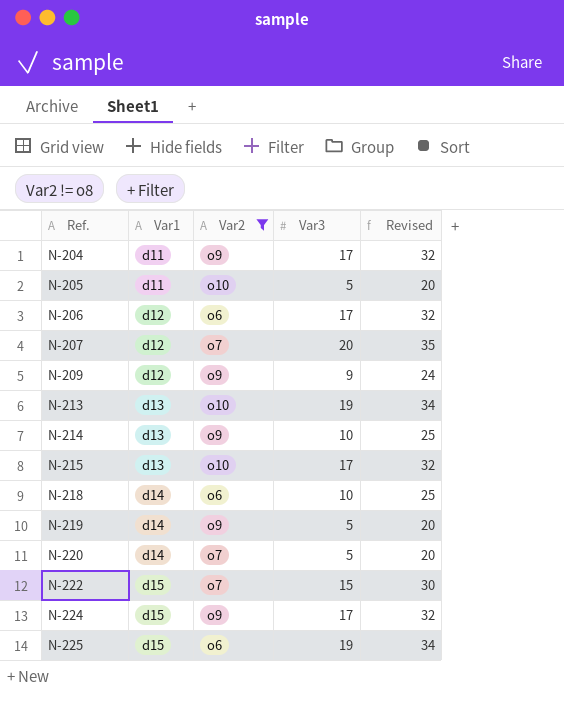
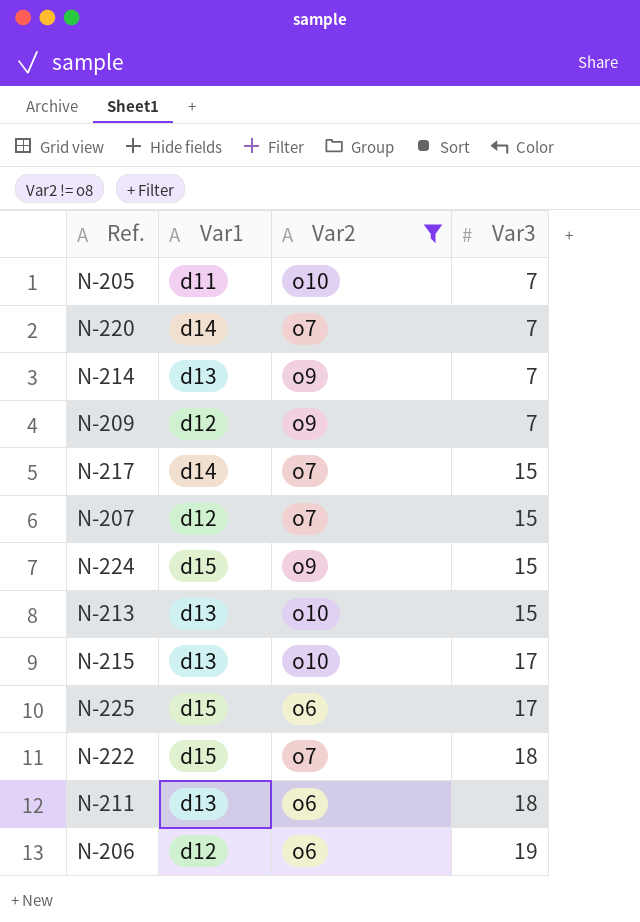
row order: Ref. ascending -> Var3 ascending
column Revised | formula: [Var3] + 15 -> none
row N-204: d11 | o9 | 17 | 32 -> none
row N-218: d14 | o6 | 10 | 25 -> none
row N-219: d14 | o9 | 5 | 20 -> none
N-205 | Var3: 5 -> 7
N-220 | Var3: 5 -> 7
N-214 | Var3: 10 -> 7
N-209 | Var3: 9 -> 7
row N-217: none -> d14 | o7 | 15
N-207 | Var3: 20 -> 15
N-224 | Var3: 17 -> 15
N-213 | Var3: 19 -> 15
N-225 | Var3: 19 -> 17
N-222 | Var3: 15 -> 18
row N-211: none -> d13 | o6 | 18
N-206 | Var3: 17 -> 19

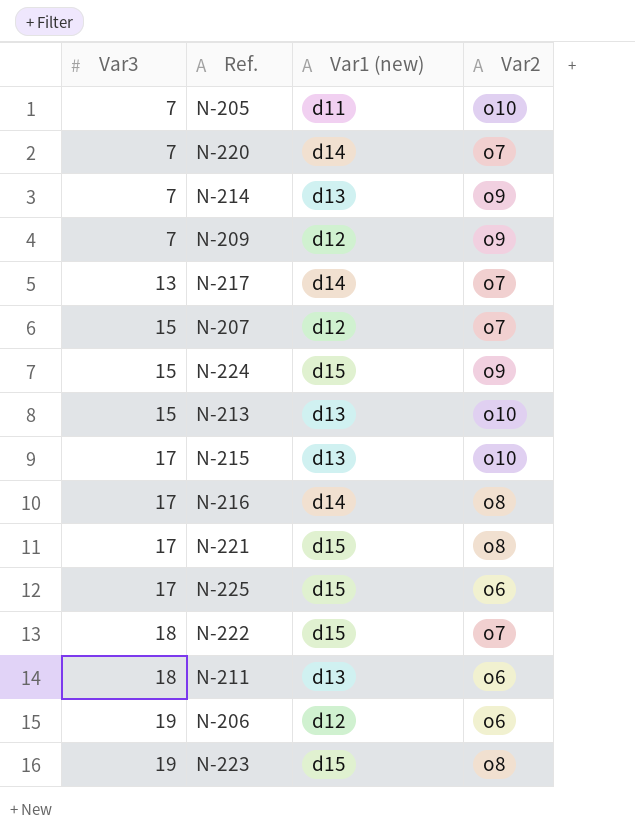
filter: Var2 != o8 -> none
column Var3 | position: 4 -> 1
column name: Var1 -> Var1 (new)
N-217 | Var3: 15 -> 13

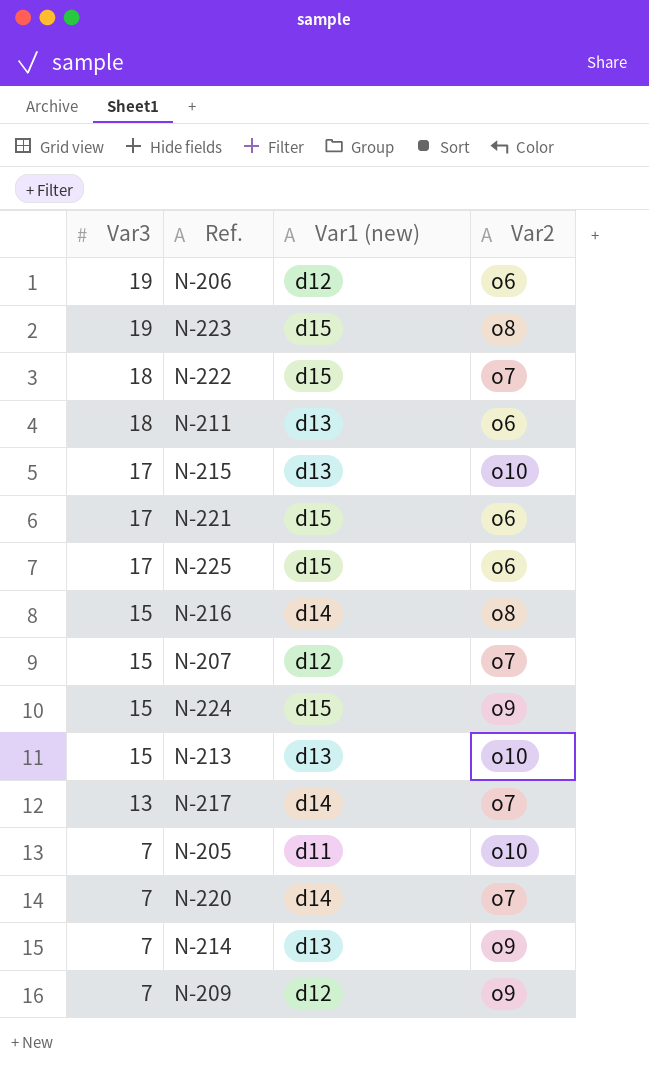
row order: Var3 ascending -> Var3 descending
N-221 | Var2: o8 -> o6
N-216 | Var3: 17 -> 15

